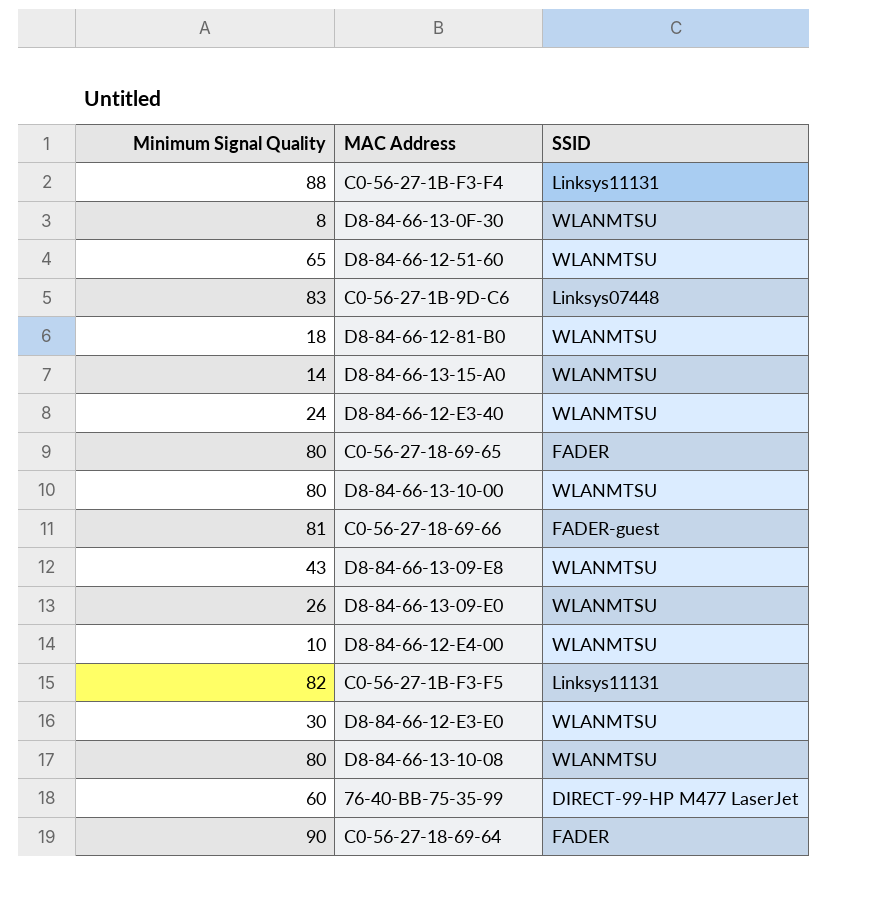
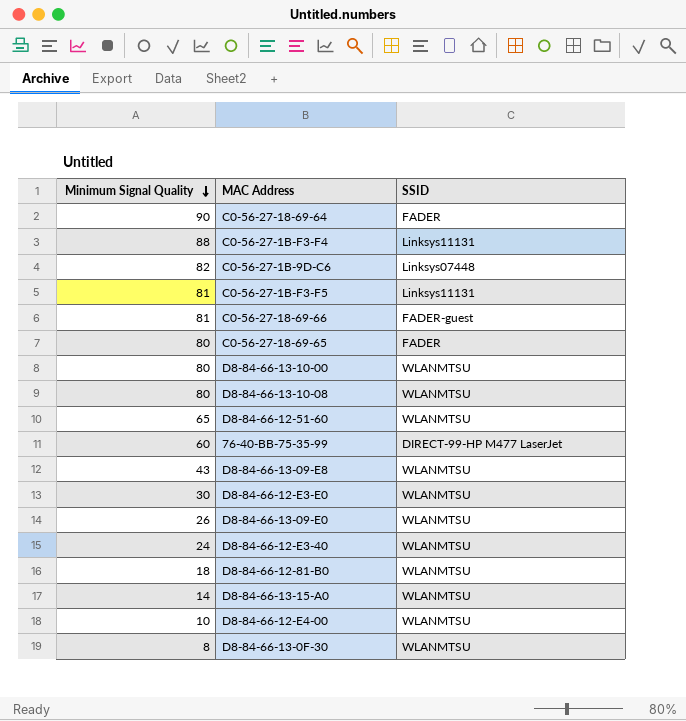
row order: none -> Minimum Signal Quality descending
C0-56-27-1B-9D-C6 | Minimum Signal Quality: 83 -> 82
C0-56-27-1B-F3-F5 | Minimum Signal Quality: 82 -> 81

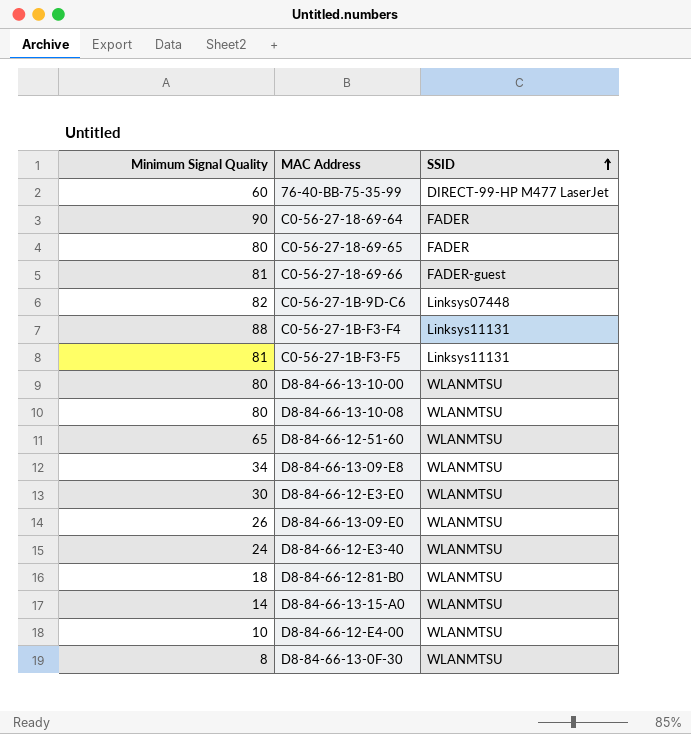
row order: Minimum Signal Quality descending -> SSID ascending
D8-84-66-13-09-E8 | Minimum Signal Quality: 43 -> 34

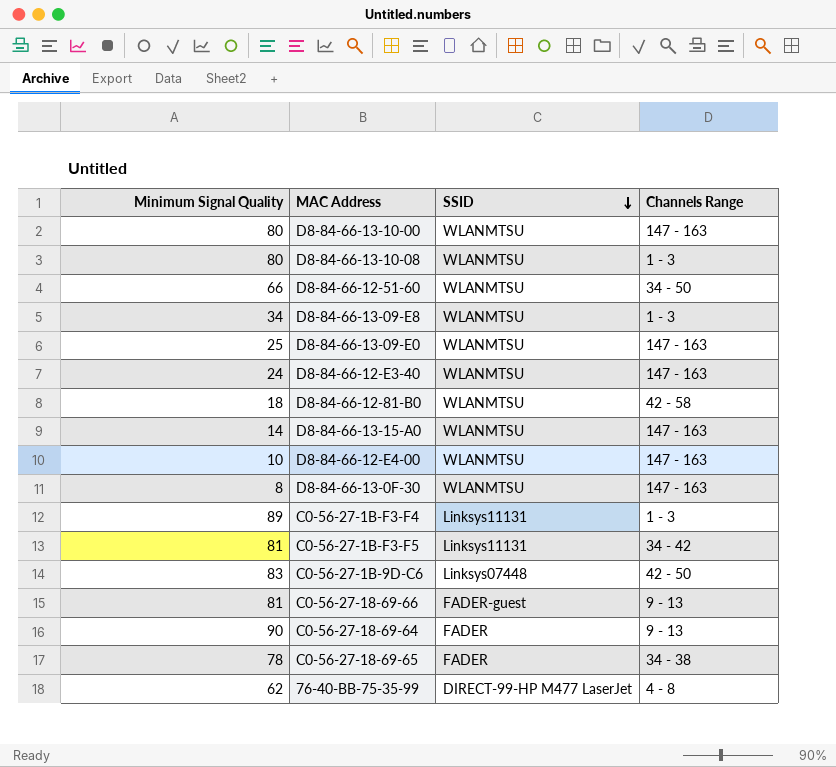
row order: SSID ascending -> SSID descending
column Channels Range | position: none -> 4
row D8-84-66-12-E3-E0: 30 | WLANMTSU -> none
D8-84-66-12-51-60 | Minimum Signal Quality: 65 -> 66
D8-84-66-13-09-E0 | Minimum Signal Quality: 26 -> 25
C0-56-27-1B-F3-F4 | Minimum Signal Quality: 88 -> 89
C0-56-27-1B-9D-C6 | Minimum Signal Quality: 82 -> 83
C0-56-27-18-69-65 | Minimum Signal Quality: 80 -> 78
76-40-BB-75-35-99 | Minimum Signal Quality: 60 -> 62

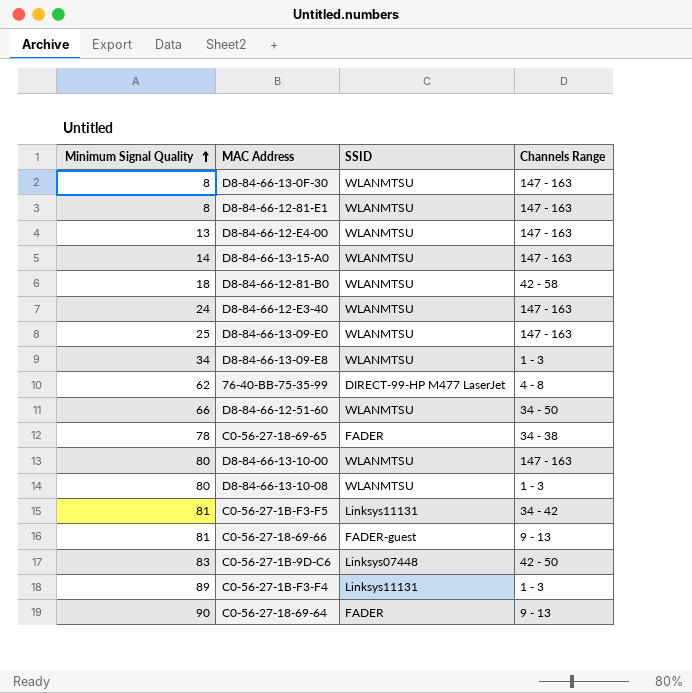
row order: SSID descending -> Minimum Signal Quality ascending
row D8-84-66-12-81-E1: none -> 8 | WLANMTSU | 147 - 163
D8-84-66-12-E4-00 | Minimum Signal Quality: 10 -> 13

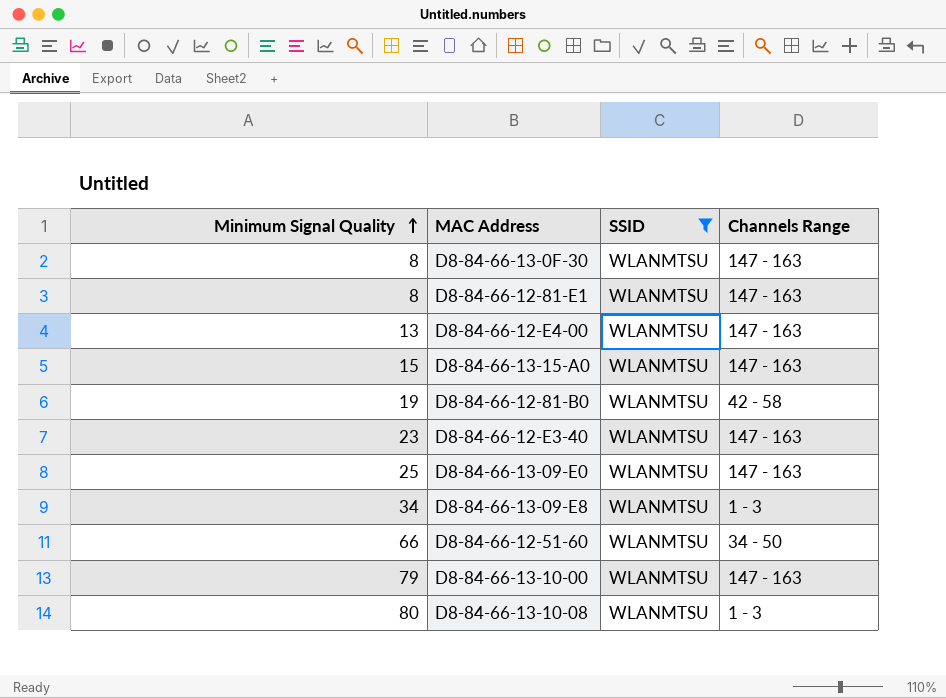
filter: none -> SSID = WLANMTSU
D8-84-66-13-15-A0 | Minimum Signal Quality: 14 -> 15
D8-84-66-12-81-B0 | Minimum Signal Quality: 18 -> 19
D8-84-66-12-E3-40 | Minimum Signal Quality: 24 -> 23
D8-84-66-13-10-00 | Minimum Signal Quality: 80 -> 79

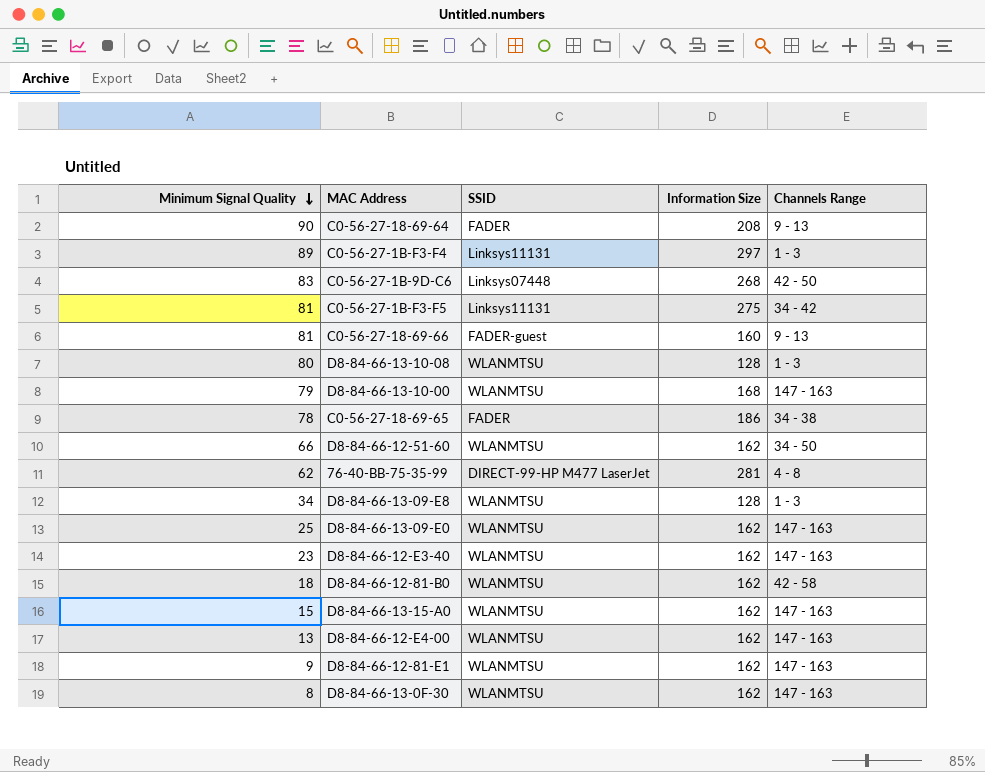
filter: SSID = WLANMTSU -> none
row order: Minimum Signal Quality ascending -> Minimum Signal Quality descending
column Information Size | position: none -> 4
D8-84-66-12-81-B0 | Minimum Signal Quality: 19 -> 18
D8-84-66-12-81-E1 | Minimum Signal Quality: 8 -> 9

